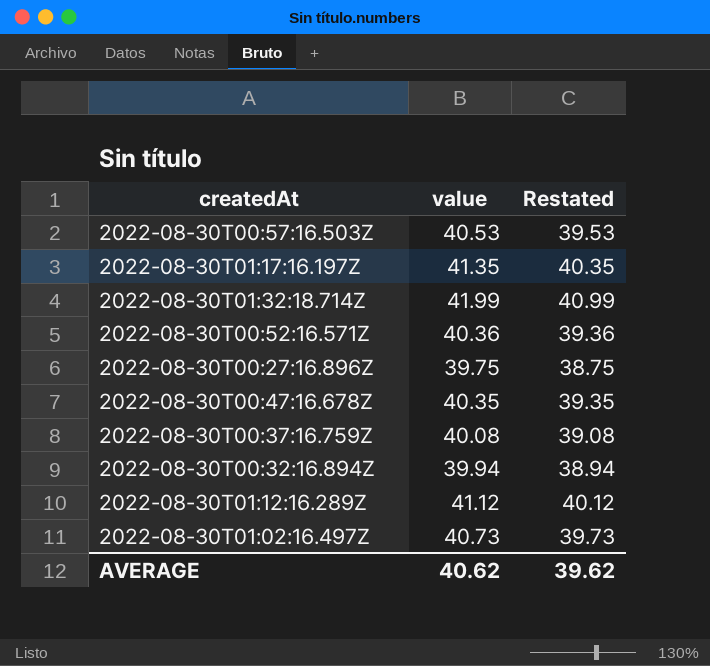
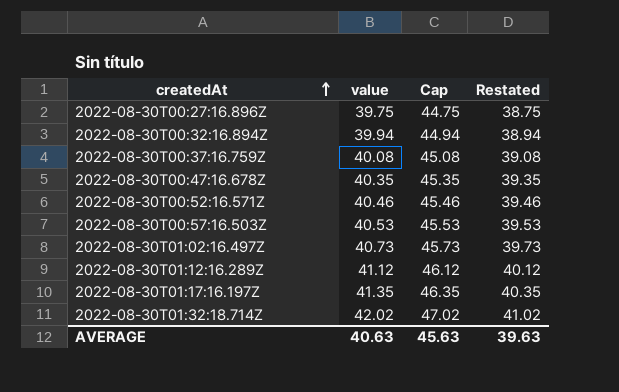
row order: none -> createdAt ascending
column Cap | formula: none -> [value] + 5
2022-08-30T00:52:16.571Z | value: 40.36 -> 40.46
2022-08-30T00:52:16.571Z | Restated: 39.36 -> 39.46
2022-08-30T01:32:18.714Z | value: 41.99 -> 42.02
2022-08-30T01:32:18.714Z | Restated: 40.99 -> 41.02
AVERAGE | value: 40.62 -> 40.63
AVERAGE | Restated: 39.62 -> 39.63

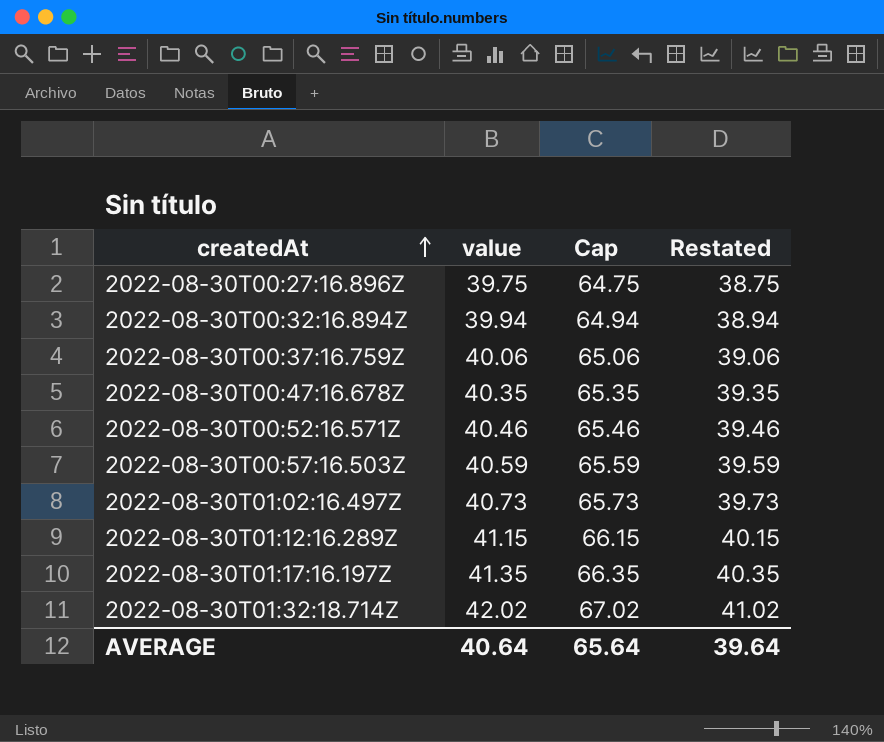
column Cap | formula: [value] + 5 -> [value] + 25
2022-08-30T00:37:16.759Z | value: 40.08 -> 40.06
2022-08-30T00:37:16.759Z | Restated: 39.08 -> 39.06
2022-08-30T00:57:16.503Z | value: 40.53 -> 40.59
2022-08-30T00:57:16.503Z | Restated: 39.53 -> 39.59
2022-08-30T01:12:16.289Z | value: 41.12 -> 41.15
2022-08-30T01:12:16.289Z | Restated: 40.12 -> 40.15
AVERAGE | value: 40.63 -> 40.64
AVERAGE | Cap: 45.63 -> 65.64
AVERAGE | Restated: 39.63 -> 39.64

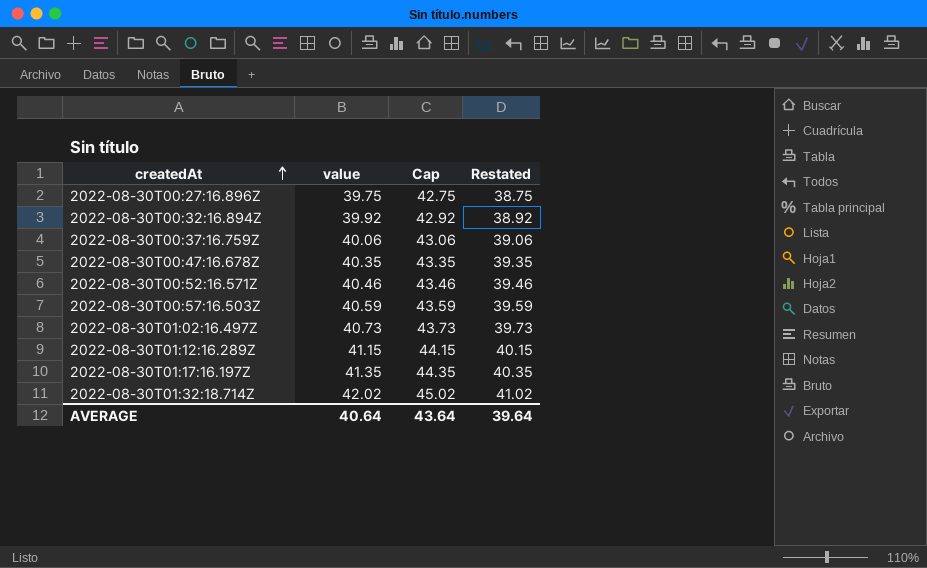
column Cap | formula: [value] + 25 -> [value] + 3
2022-08-30T00:32:16.894Z | value: 39.94 -> 39.92
2022-08-30T00:32:16.894Z | Restated: 38.94 -> 38.92
AVERAGE | Cap: 65.64 -> 43.64

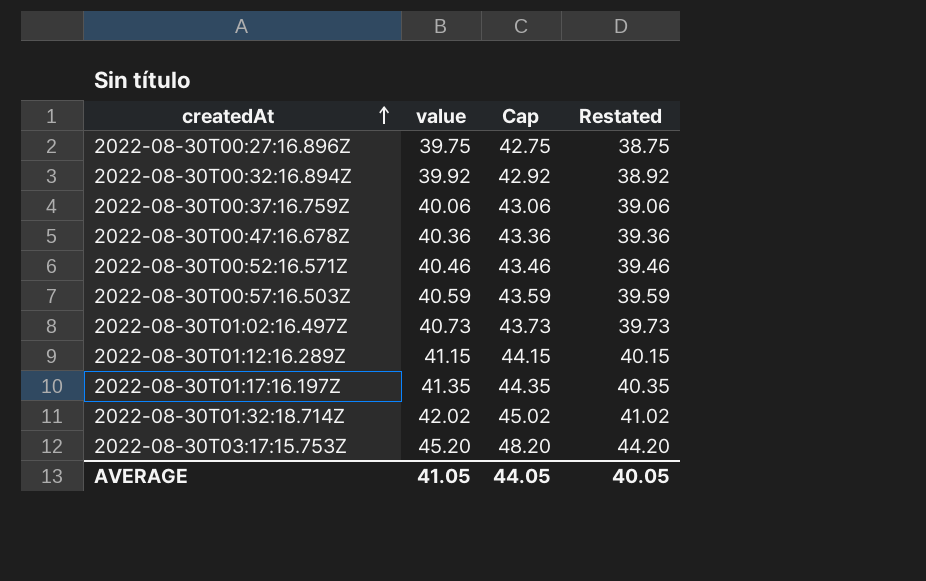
2022-08-30T00:47:16.678Z | value: 40.35 -> 40.36
2022-08-30T00:47:16.678Z | Cap: 43.35 -> 43.36
2022-08-30T00:47:16.678Z | Restated: 39.35 -> 39.36
row 2022-08-30T03:17:15.753Z: none -> 45.20 | 48.20 | 44.20
AVERAGE | value: 40.64 -> 41.05
AVERAGE | Cap: 43.64 -> 44.05
AVERAGE | Restated: 39.64 -> 40.05

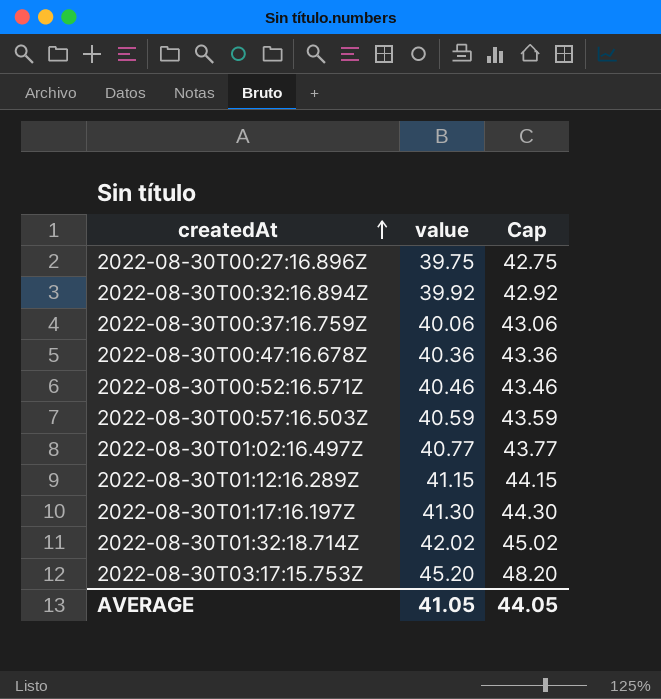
column Restated | formula: [value] - 1 -> none
2022-08-30T01:02:16.497Z | value: 40.73 -> 40.77
2022-08-30T01:02:16.497Z | Cap: 43.73 -> 43.77
2022-08-30T01:17:16.197Z | value: 41.35 -> 41.30
2022-08-30T01:17:16.197Z | Cap: 44.35 -> 44.30

